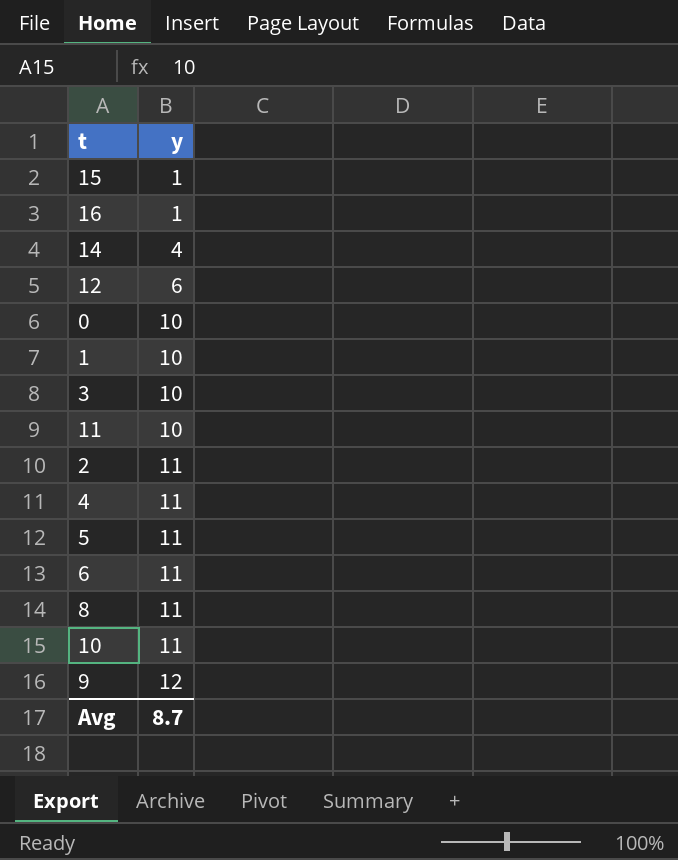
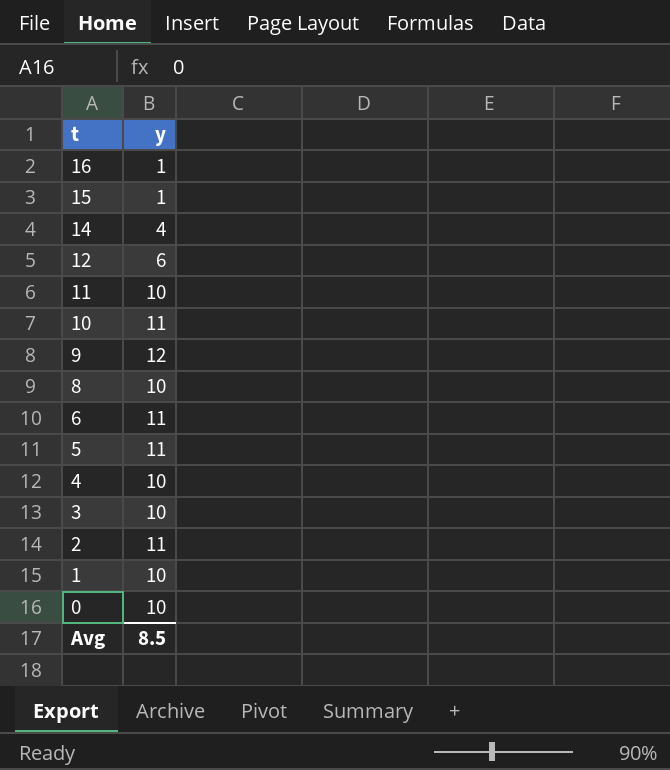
row order: y ascending -> t descending
8 | y: 11 -> 10
4 | y: 11 -> 10
Avg | y: 8.7 -> 8.5

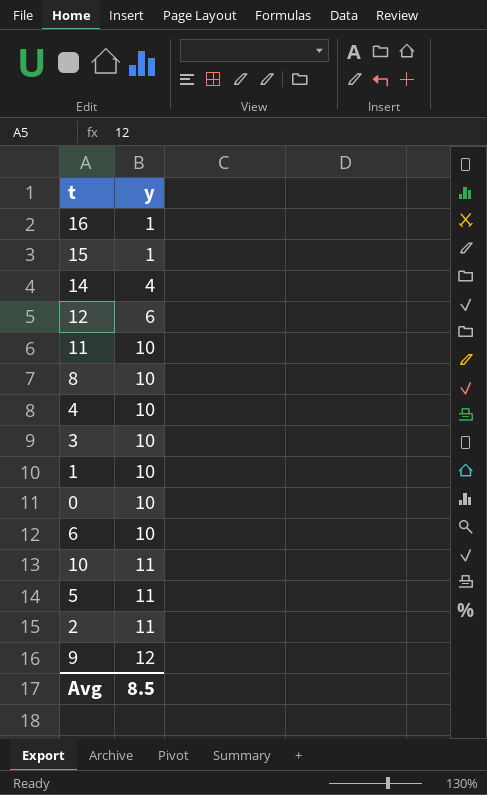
row order: t descending -> y ascending
6 | y: 11 -> 10

